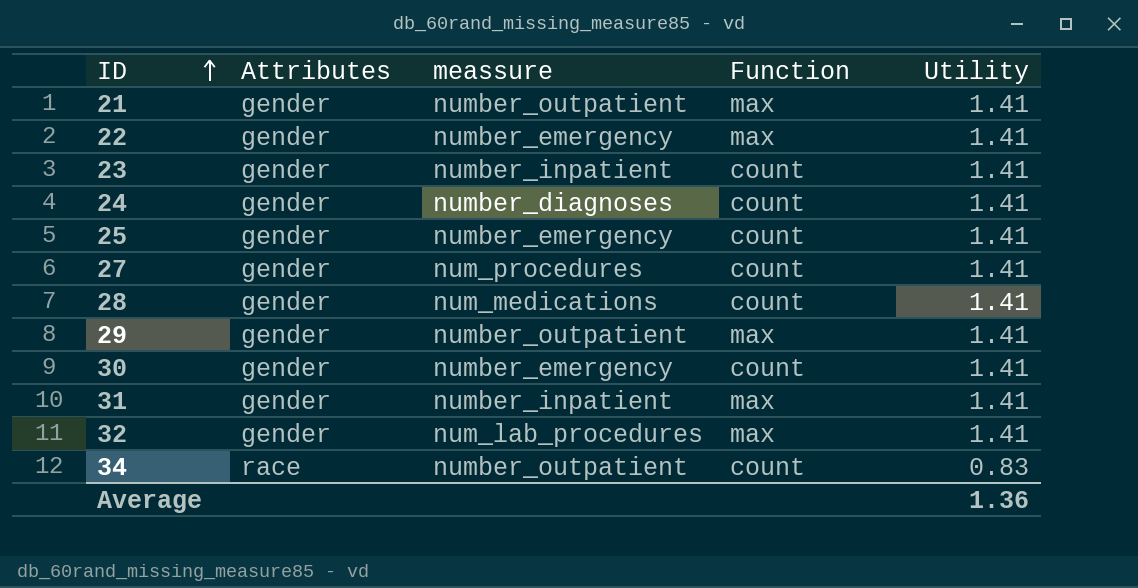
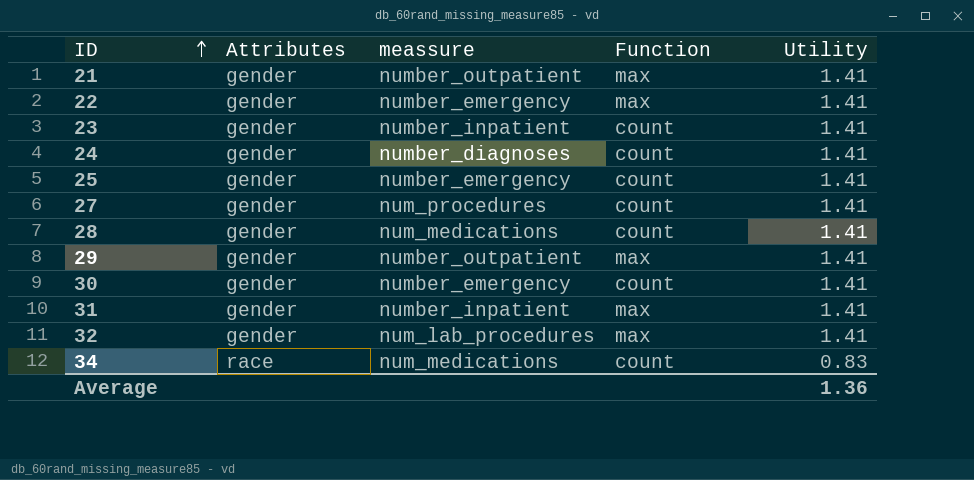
34 | meassure: number_outpatient -> num_medications

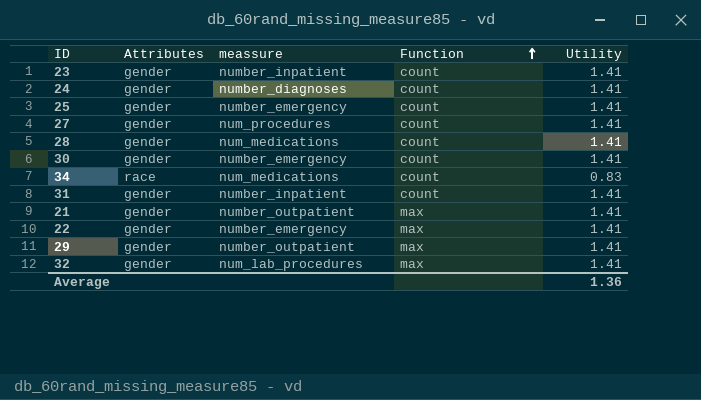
row order: ID ascending -> Function ascending
31 | Function: max -> count

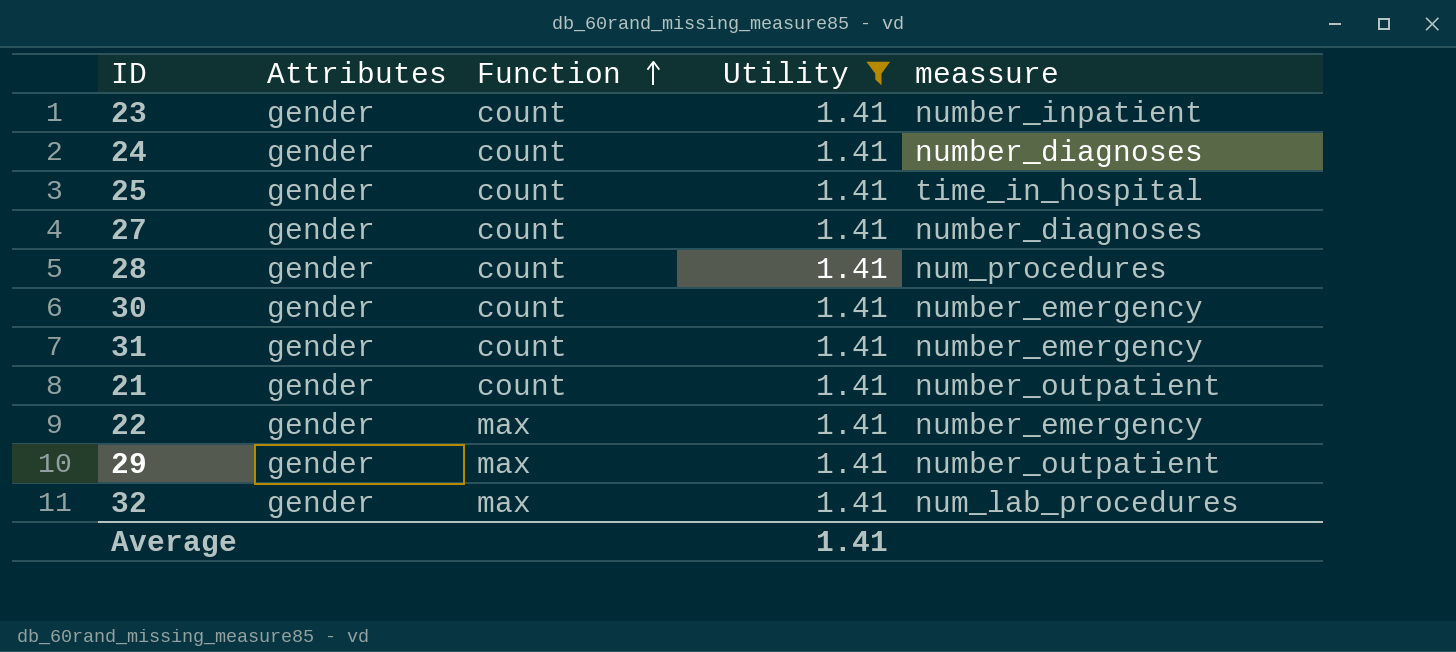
filter: none -> Utility = 1.41
column meassure | position: 3 -> 5
25 | meassure: number_emergency -> time_in_hospital
27 | meassure: num_procedures -> number_diagnoses
28 | meassure: num_medications -> num_procedures
31 | meassure: number_inpatient -> number_emergency
21 | Function: max -> count
Average | Utility: 1.36 -> 1.41

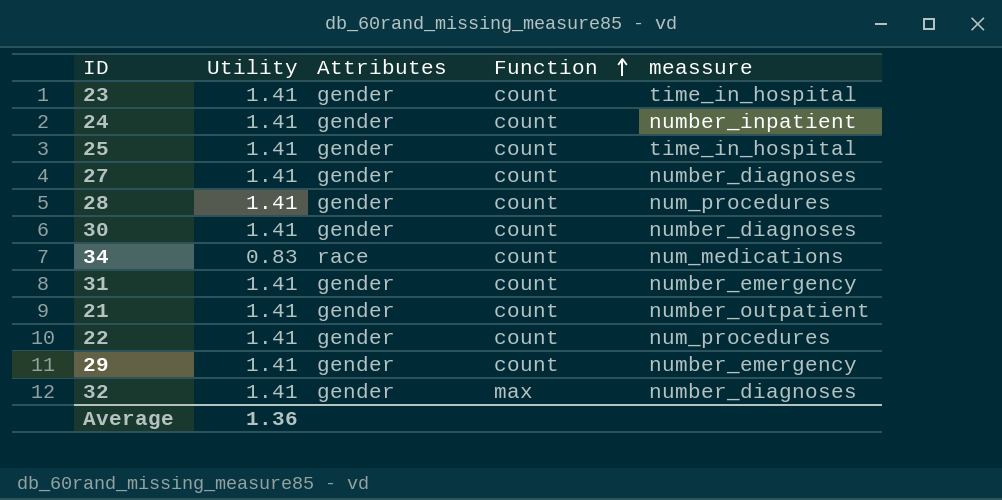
filter: Utility = 1.41 -> none
column Utility | position: 4 -> 2
23 | meassure: number_inpatient -> time_in_hospital
24 | meassure: number_diagnoses -> number_inpatient
30 | meassure: number_emergency -> number_diagnoses
22 | Function: max -> count
22 | meassure: number_emergency -> num_procedures
29 | Function: max -> count
29 | meassure: number_outpatient -> number_emergency
32 | meassure: num_lab_procedures -> number_diagnoses
Average | Utility: 1.41 -> 1.36

